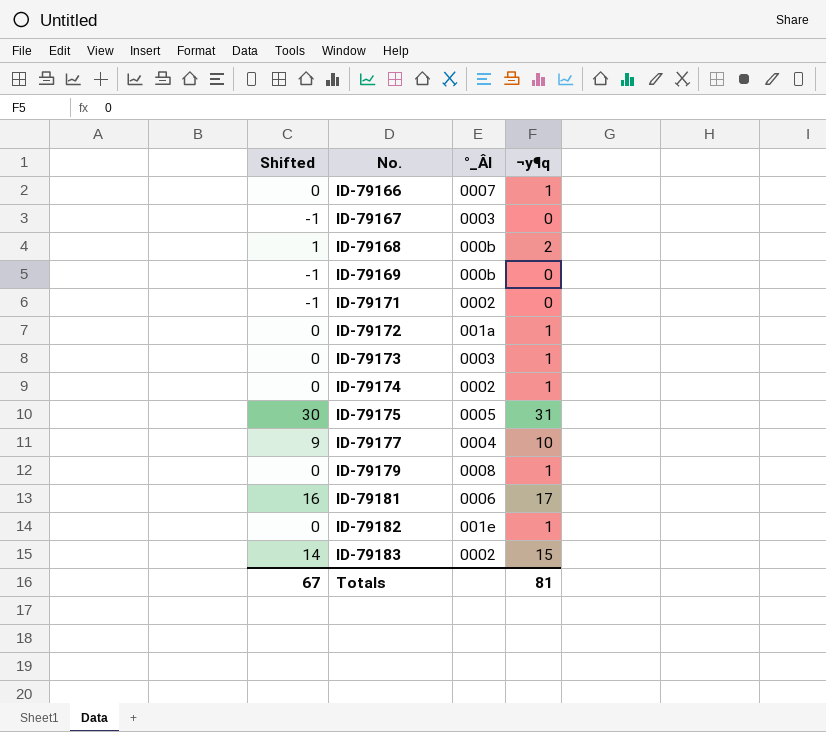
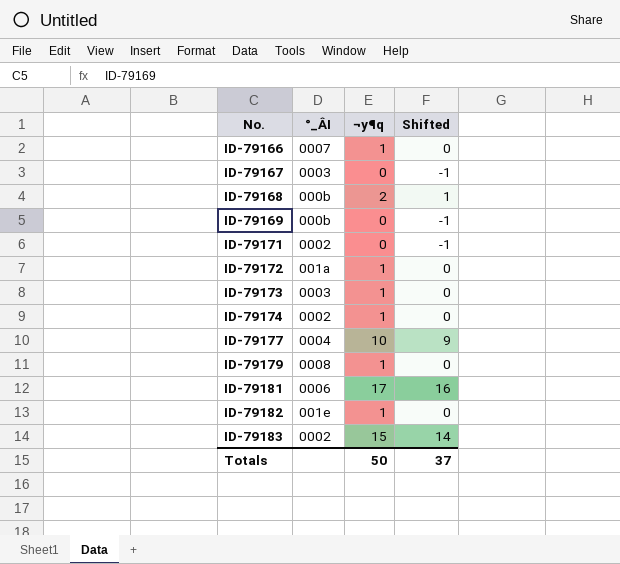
column Shifted | position: 1 -> 4
row ID-79175: 30 | 0005 | 31 -> none
Totals | ¬y¶q: 81 -> 50
Totals | Shifted: 67 -> 37

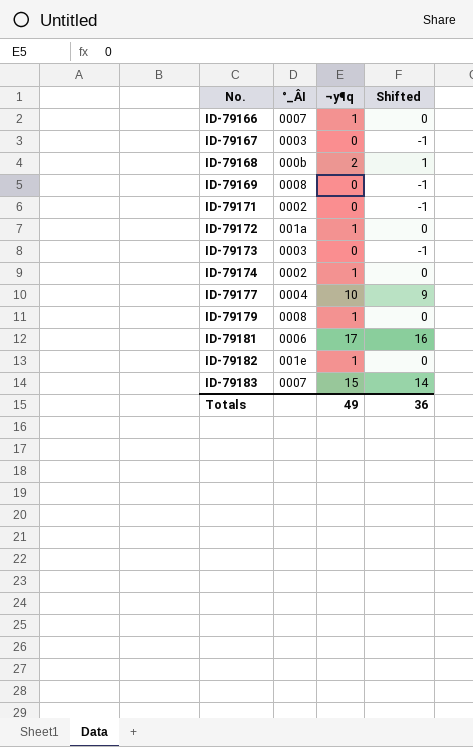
ID-79169 | °_ÂI: 000b -> 0008
ID-79173 | ¬y¶q: 1 -> 0
ID-79173 | Shifted: 0 -> -1
ID-79183 | °_ÂI: 0002 -> 0007
Totals | ¬y¶q: 50 -> 49
Totals | Shifted: 37 -> 36

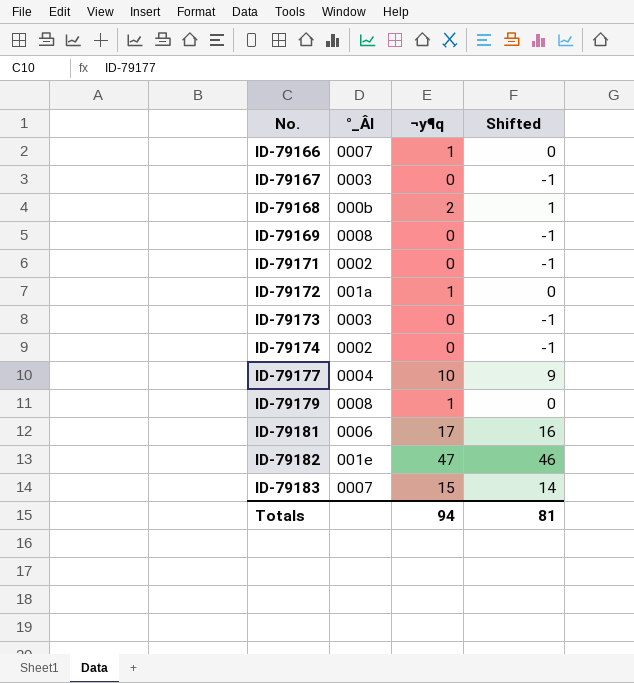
ID-79174 | ¬y¶q: 1 -> 0
ID-79174 | Shifted: 0 -> -1
ID-79182 | ¬y¶q: 1 -> 47
ID-79182 | Shifted: 0 -> 46
Totals | ¬y¶q: 49 -> 94
Totals | Shifted: 36 -> 81

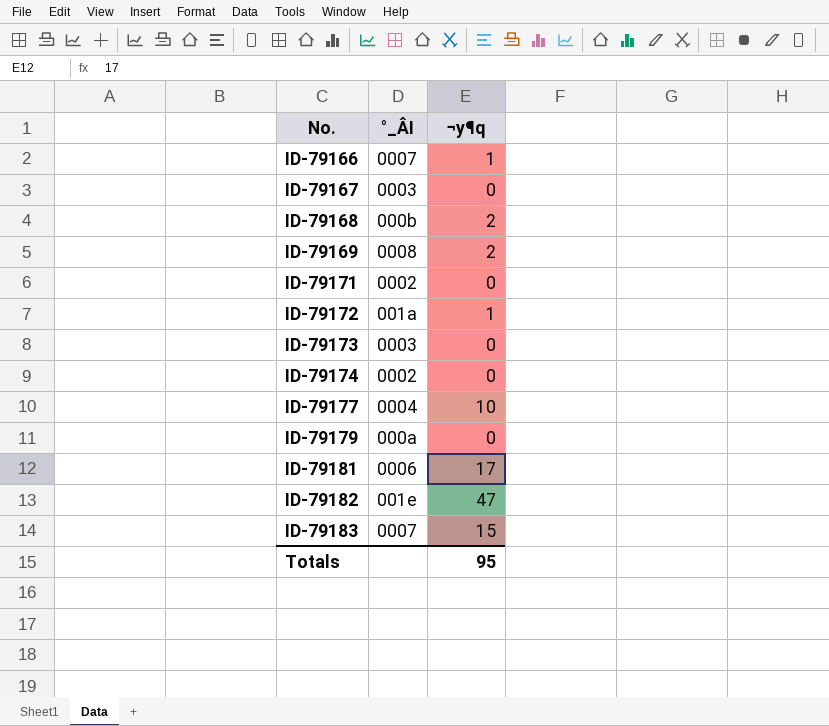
column Shifted | formula: [¬y¶q] - 1 -> none
ID-79169 | ¬y¶q: 0 -> 2
ID-79179 | °_ÂI: 0008 -> 000a
ID-79179 | ¬y¶q: 1 -> 0
Totals | ¬y¶q: 94 -> 95

